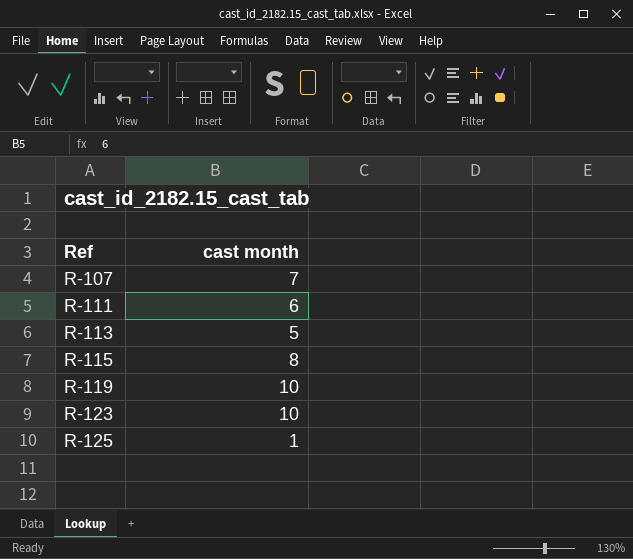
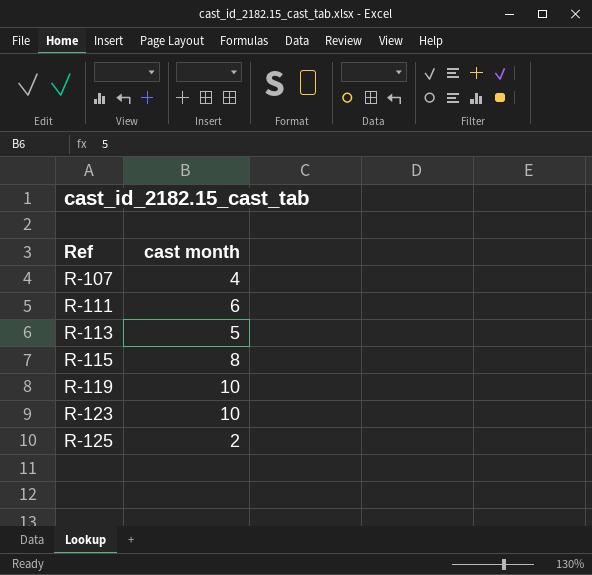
R-107 | cast month: 7 -> 4
R-125 | cast month: 1 -> 2

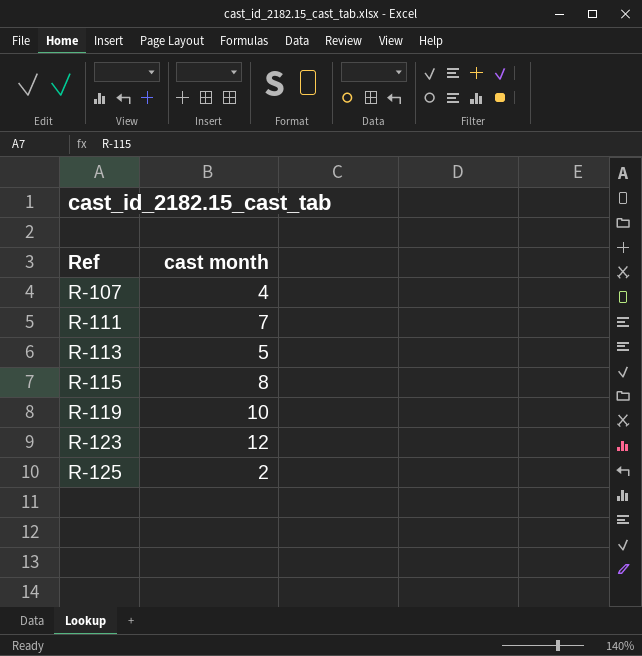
R-111 | cast month: 6 -> 7
R-123 | cast month: 10 -> 12

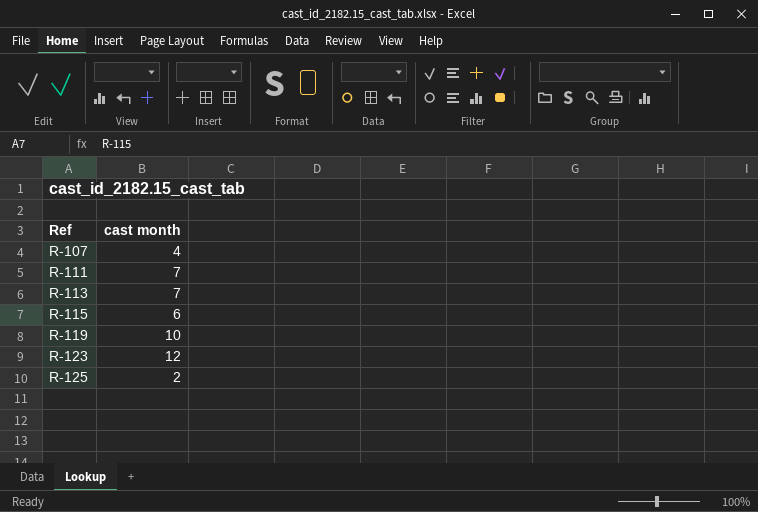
R-113 | cast month: 5 -> 7
R-115 | cast month: 8 -> 6

